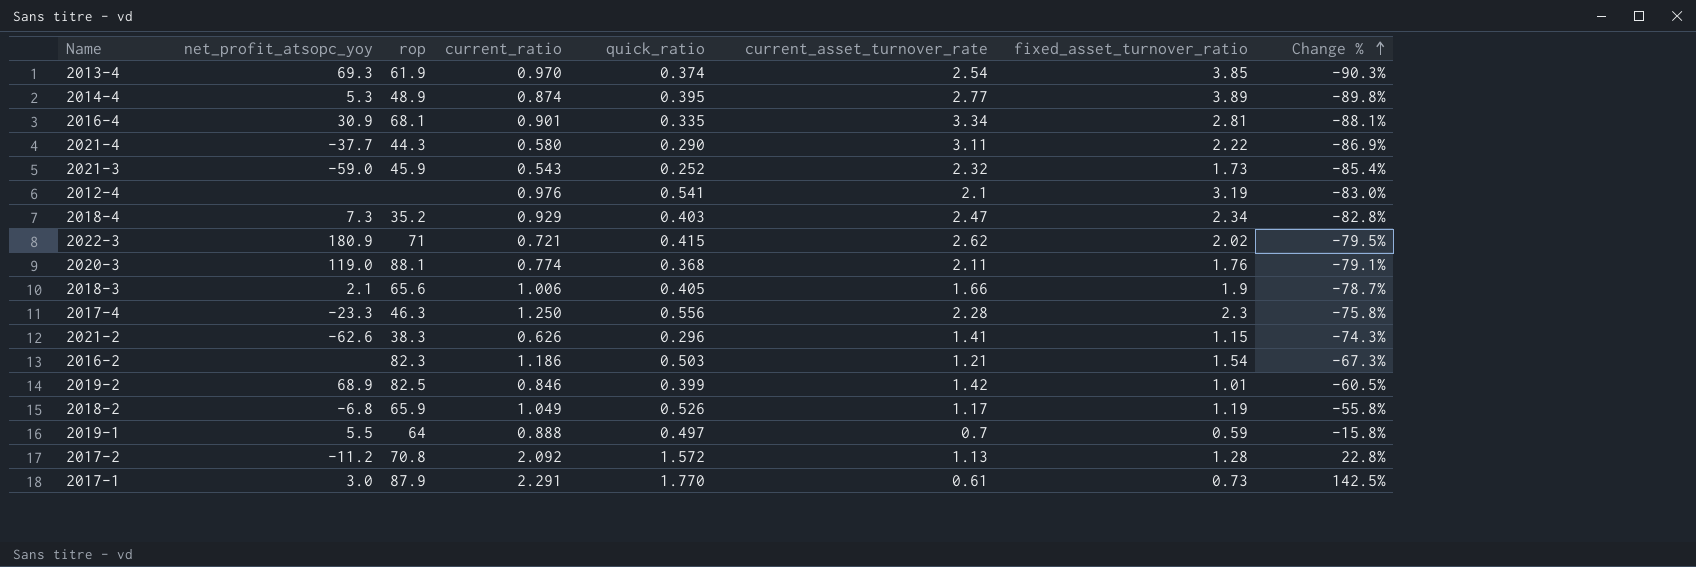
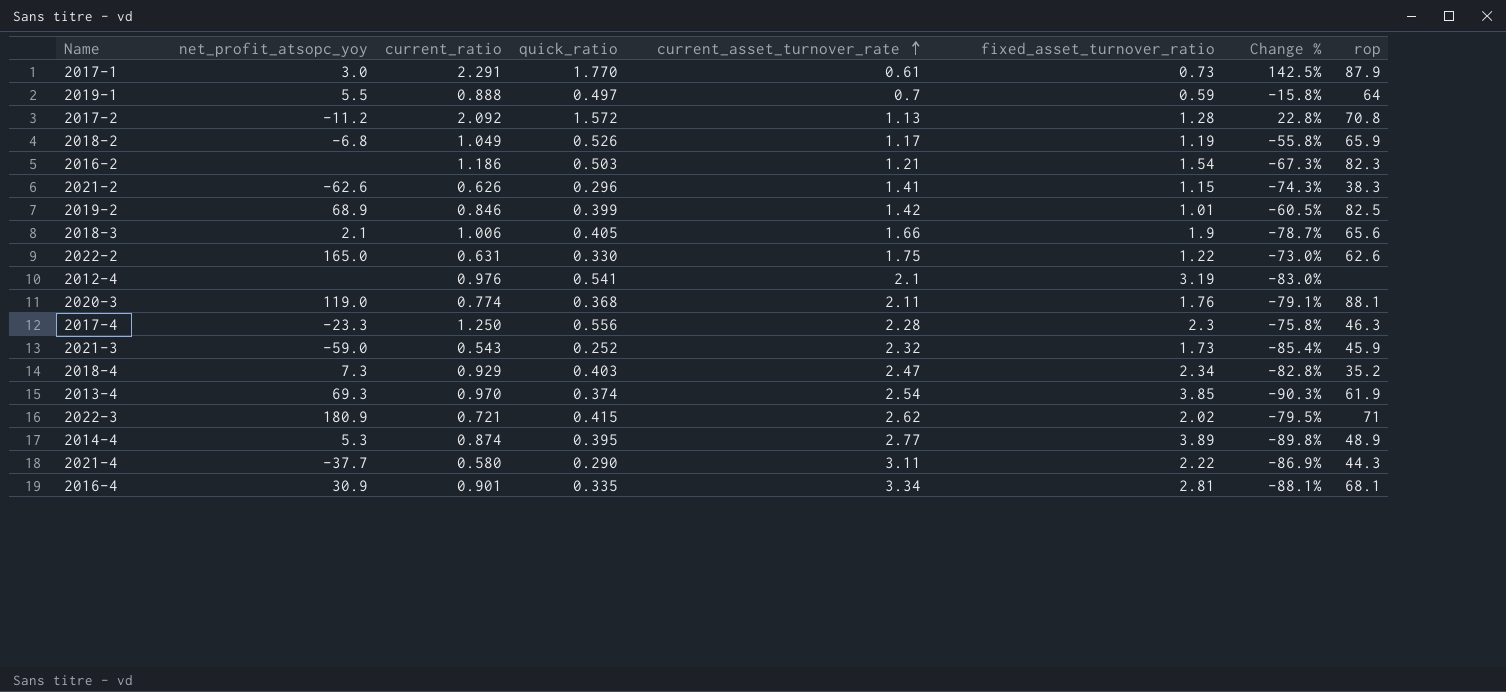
row order: Change % ascending -> current_asset_turnover_rate ascending
column rop | position: 3 -> 8
row 2022-2: none -> 165.0 | 0.631 | 0.330 | 1.75 | 1.22 | -73.0% | 62.6

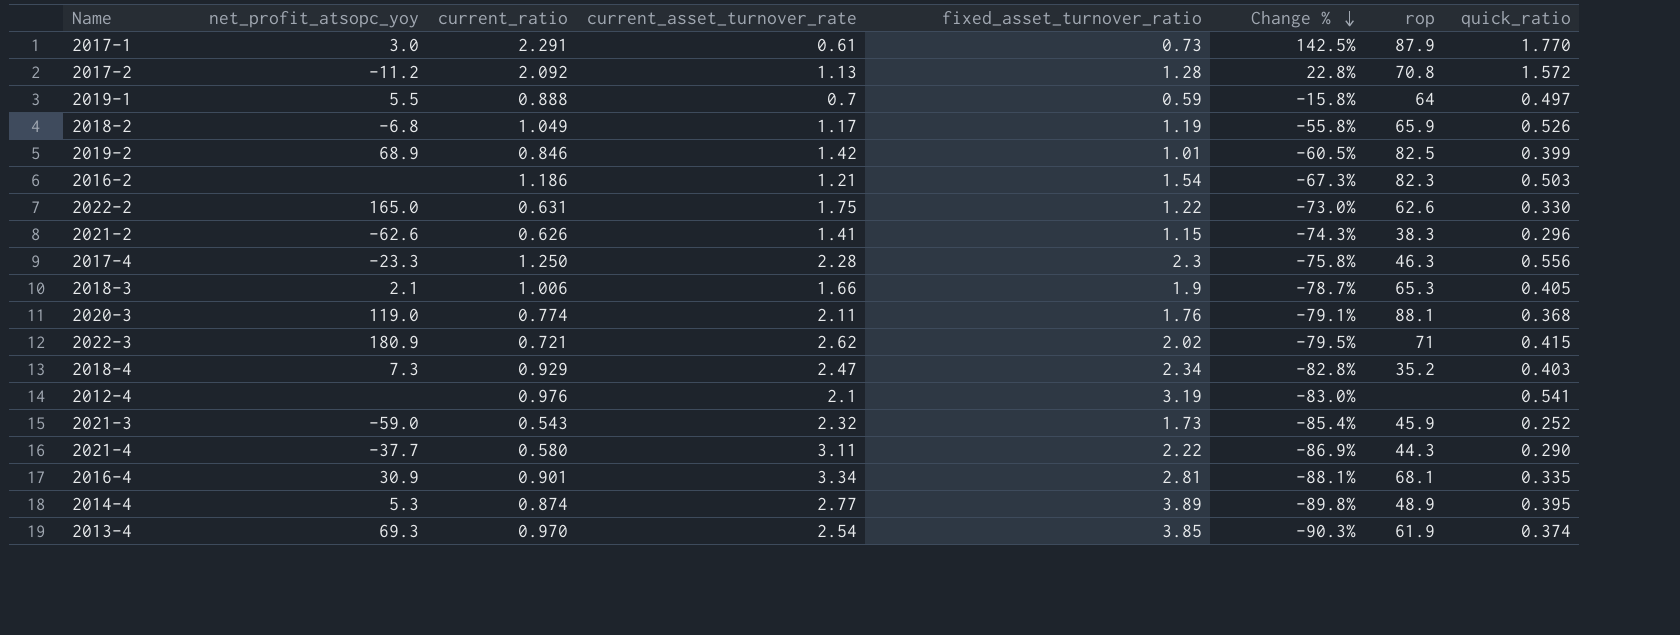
row order: current_asset_turnover_rate ascending -> Change % descending
column quick_ratio | position: 4 -> 8
2018-3 | rop: 65.6 -> 65.3

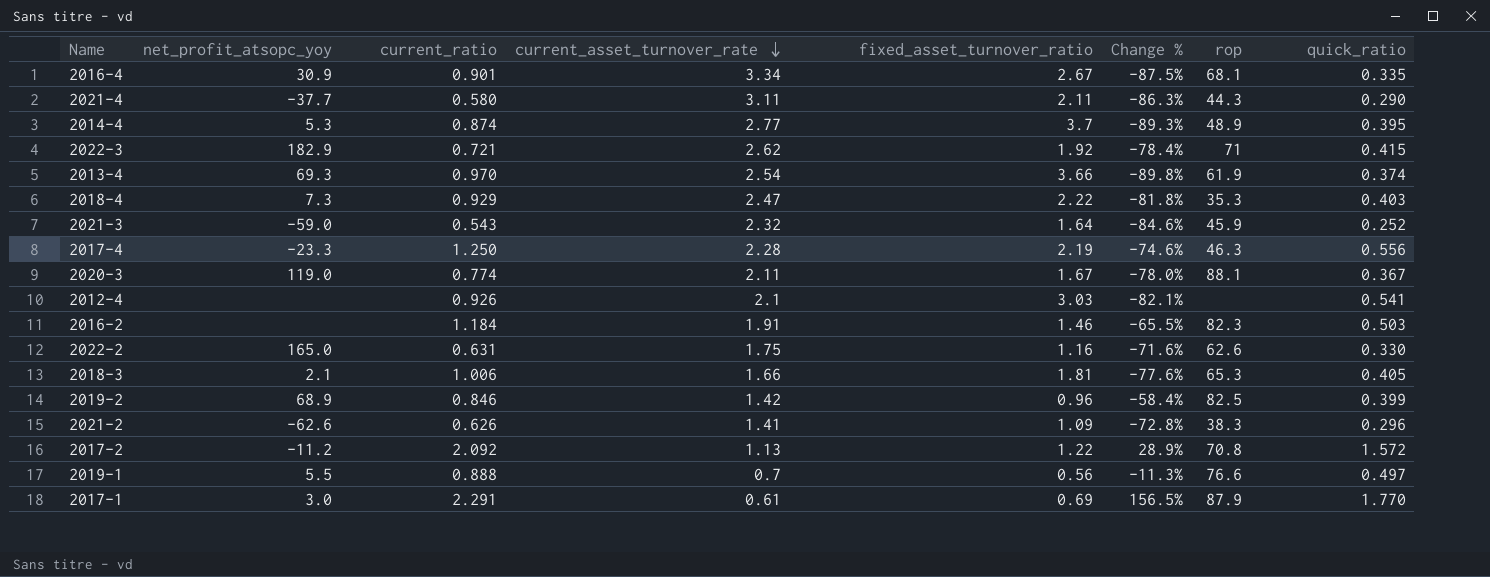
row order: Change % descending -> current_asset_turnover_rate descending
row 2018-2: -6.8 | 1.049 | 1.17 | 1.19 | -55.8% | 65.9 | 0.526 -> none
2016-4 | fixed_asset_turnover_ratio: 2.81 -> 2.67
2016-4 | Change %: -88.1% -> -87.5%
2021-4 | fixed_asset_turnover_ratio: 2.22 -> 2.11
2021-4 | Change %: -86.9% -> -86.3%
2014-4 | fixed_asset_turnover_ratio: 3.89 -> 3.7
2014-4 | Change %: -89.8% -> -89.3%
2022-3 | net_profit_atsopc_yoy: 180.9 -> 182.9
2022-3 | fixed_asset_turnover_ratio: 2.02 -> 1.92
2022-3 | Change %: -79.5% -> -78.4%
2013-4 | fixed_asset_turnover_ratio: 3.85 -> 3.66
2013-4 | Change %: -90.3% -> -89.8%
2018-4 | fixed_asset_turnover_ratio: 2.34 -> 2.22
2018-4 | Change %: -82.8% -> -81.8%
2018-4 | rop: 35.2 -> 35.3
2021-3 | fixed_asset_turnover_ratio: 1.73 -> 1.64
2021-3 | Change %: -85.4% -> -84.6%
2017-4 | fixed_asset_turnover_ratio: 2.3 -> 2.19
2017-4 | Change %: -75.8% -> -74.6%
2020-3 | fixed_asset_turnover_ratio: 1.76 -> 1.67
2020-3 | Change %: -79.1% -> -78.0%
2020-3 | quick_ratio: 0.368 -> 0.367
2012-4 | current_ratio: 0.976 -> 0.926
2012-4 | fixed_asset_turnover_ratio: 3.19 -> 3.03
2012-4 | Change %: -83.0% -> -82.1%
2016-2 | current_ratio: 1.186 -> 1.184
2016-2 | current_asset_turnover_rate: 1.21 -> 1.91
2016-2 | fixed_asset_turnover_ratio: 1.54 -> 1.46
2016-2 | Change %: -67.3% -> -65.5%
2022-2 | fixed_asset_turnover_ratio: 1.22 -> 1.16
2022-2 | Change %: -73.0% -> -71.6%
2018-3 | fixed_asset_turnover_ratio: 1.9 -> 1.81
2018-3 | Change %: -78.7% -> -77.6%
2019-2 | fixed_asset_turnover_ratio: 1.01 -> 0.96
2019-2 | Change %: -60.5% -> -58.4%
2021-2 | fixed_asset_turnover_ratio: 1.15 -> 1.09
2021-2 | Change %: -74.3% -> -72.8%
2017-2 | fixed_asset_turnover_ratio: 1.28 -> 1.22
2017-2 | Change %: 22.8% -> 28.9%
2019-1 | fixed_asset_turnover_ratio: 0.59 -> 0.56
2019-1 | Change %: -15.8% -> -11.3%
2019-1 | rop: 64 -> 76.6
2017-1 | fixed_asset_turnover_ratio: 0.73 -> 0.69
2017-1 | Change %: 142.5% -> 156.5%

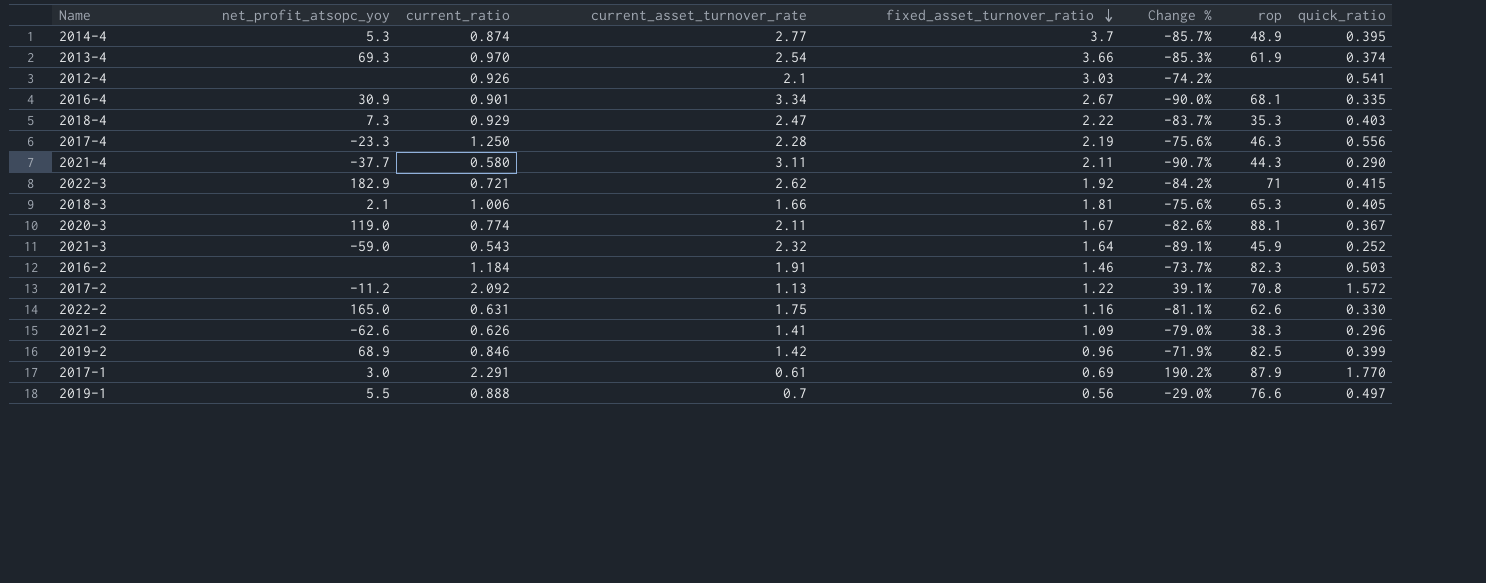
row order: current_asset_turnover_rate descending -> fixed_asset_turnover_ratio descending
column Change % | formula: ([quick_ratio] - [fixed_asset_turnover_ratio]) / [fixed_asset_turnover_ratio] -> ([quick_ratio] - [current_asset_turnover_rate]) / [current_asset_turnover_rate]

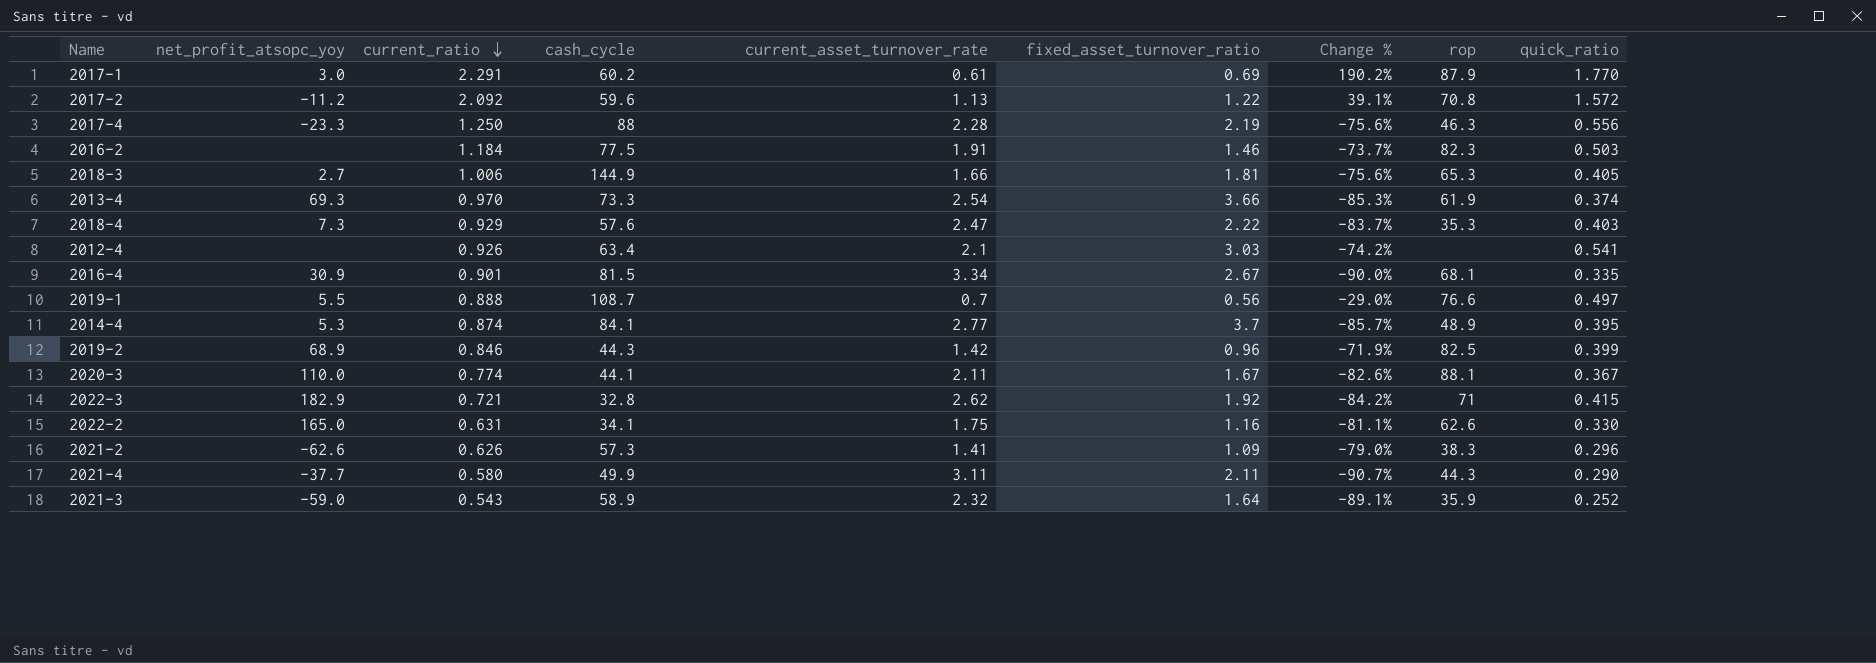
row order: fixed_asset_turnover_ratio descending -> current_ratio descending
column cash_cycle | position: none -> 4
2018-3 | net_profit_atsopc_yoy: 2.1 -> 2.7
2020-3 | net_profit_atsopc_yoy: 119.0 -> 110.0
2021-3 | rop: 45.9 -> 35.9

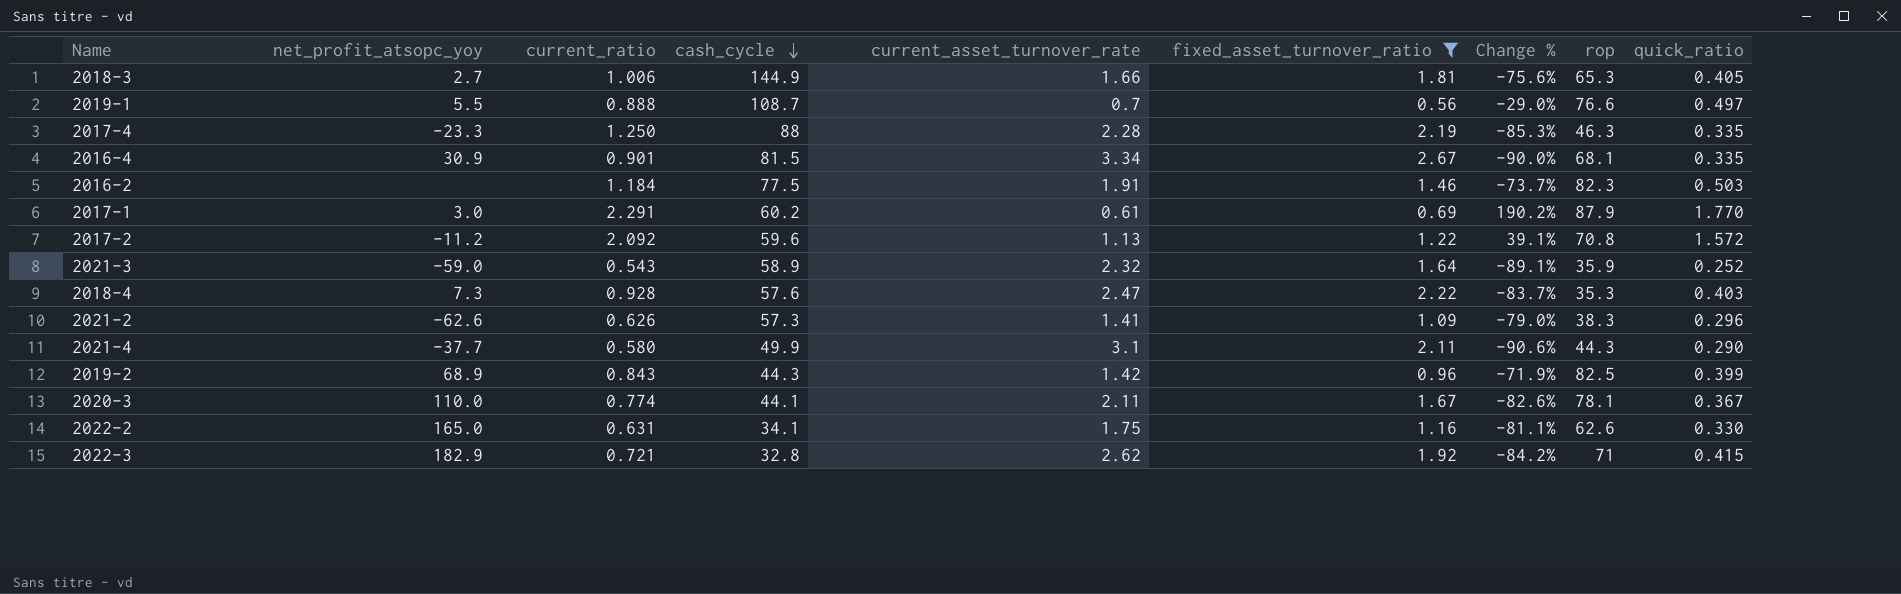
filter: none -> fixed_asset_turnover_ratio <= 2.67
row order: current_ratio descending -> cash_cycle descending
2017-4 | Change %: -75.6% -> -85.3%
2017-4 | quick_ratio: 0.556 -> 0.335
2018-4 | current_ratio: 0.929 -> 0.928
2021-4 | current_asset_turnover_rate: 3.11 -> 3.1
2021-4 | Change %: -90.7% -> -90.6%
2019-2 | current_ratio: 0.846 -> 0.843
2020-3 | rop: 88.1 -> 78.1

